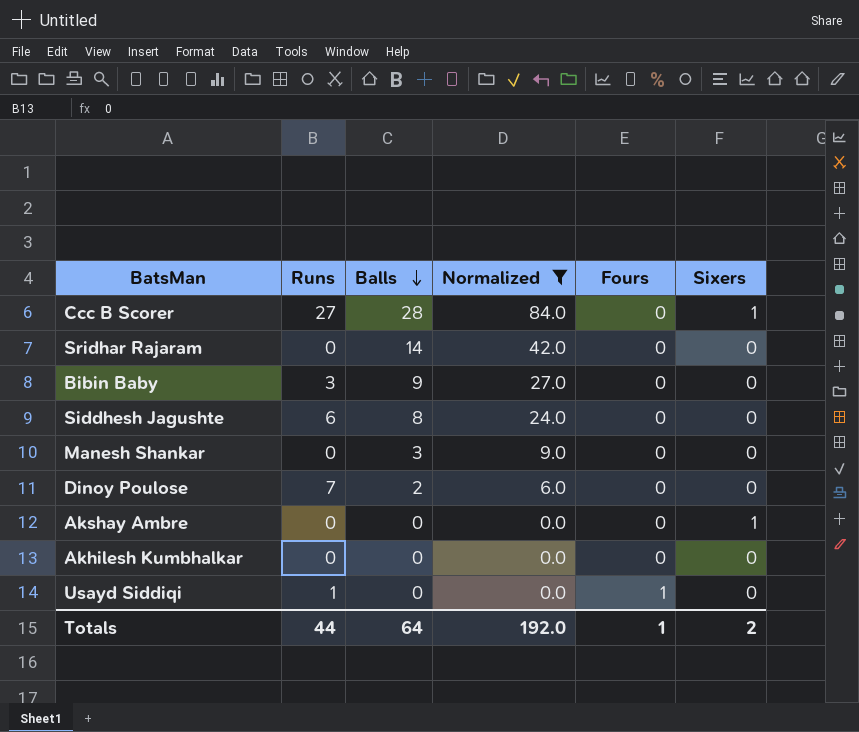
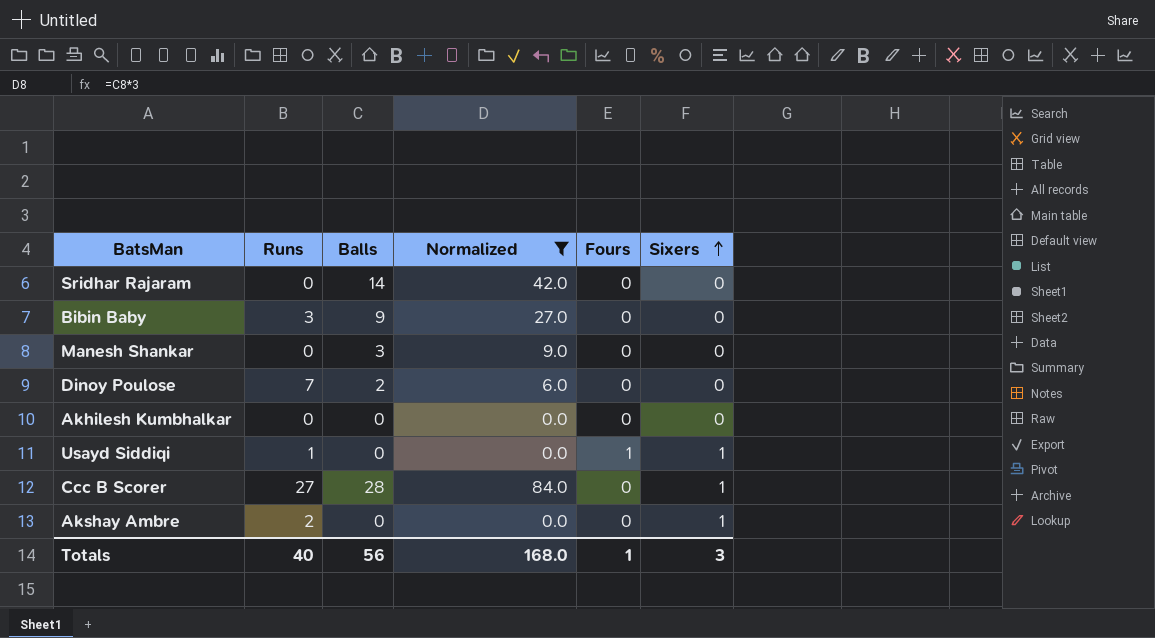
row order: Balls descending -> Sixers ascending
row Siddhesh Jagushte: 6 | 8 | 24.0 | 0 | 0 -> none
Usayd Siddiqi | Sixers: 0 -> 1
Akshay Ambre | Runs: 0 -> 2
Totals | Runs: 44 -> 40
Totals | Balls: 64 -> 56
Totals | Normalized: 192.0 -> 168.0
Totals | Sixers: 2 -> 3

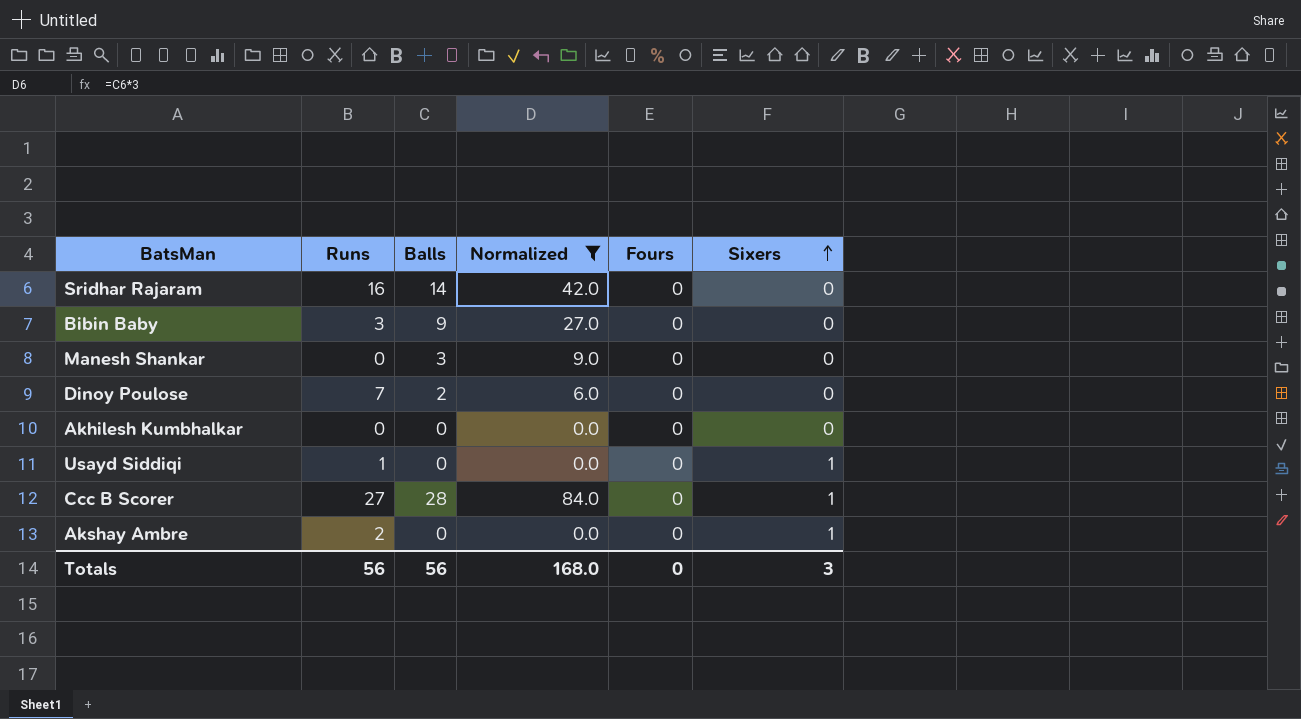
Sridhar Rajaram | Runs: 0 -> 16
Usayd Siddiqi | Fours: 1 -> 0
Totals | Runs: 40 -> 56
Totals | Fours: 1 -> 0

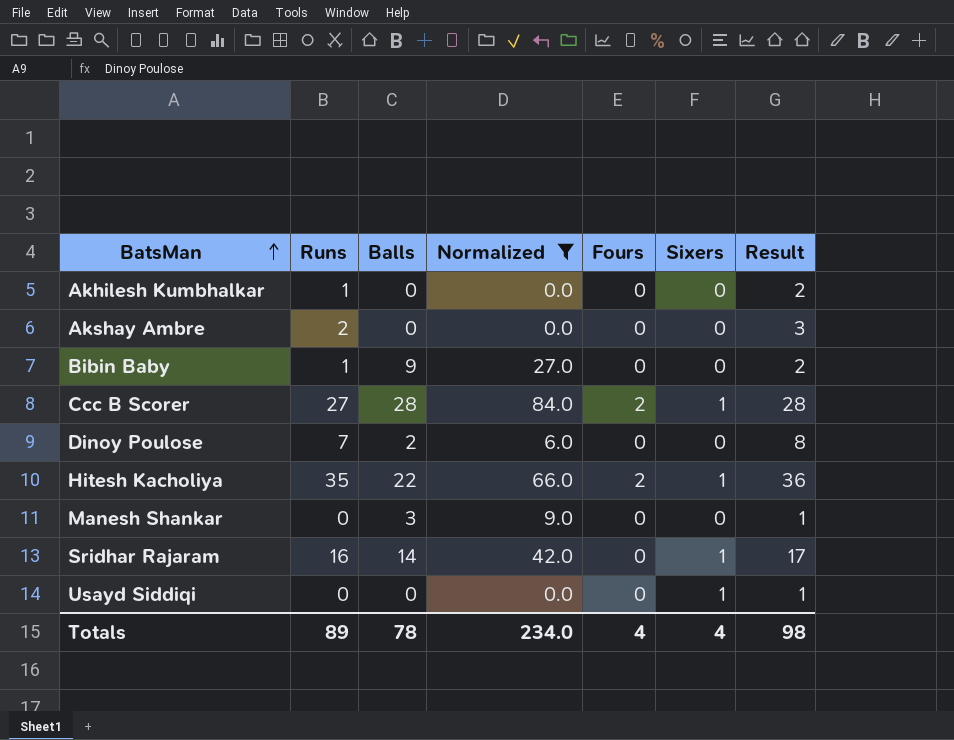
row order: Sixers ascending -> BatsMan ascending
column Result | formula: none -> [Runs] + 1
Akhilesh Kumbhalkar | Runs: 0 -> 1
Akshay Ambre | Sixers: 1 -> 0
Bibin Baby | Runs: 3 -> 1
Ccc B Scorer | Fours: 0 -> 2
row Hitesh Kacholiya: none -> 35 | 22 | 66.0 | 2 | 1 | 36
Sridhar Rajaram | Sixers: 0 -> 1
Usayd Siddiqi | Runs: 1 -> 0
Totals | Runs: 56 -> 89
Totals | Balls: 56 -> 78
Totals | Normalized: 168.0 -> 234.0
Totals | Fours: 0 -> 4
Totals | Sixers: 3 -> 4

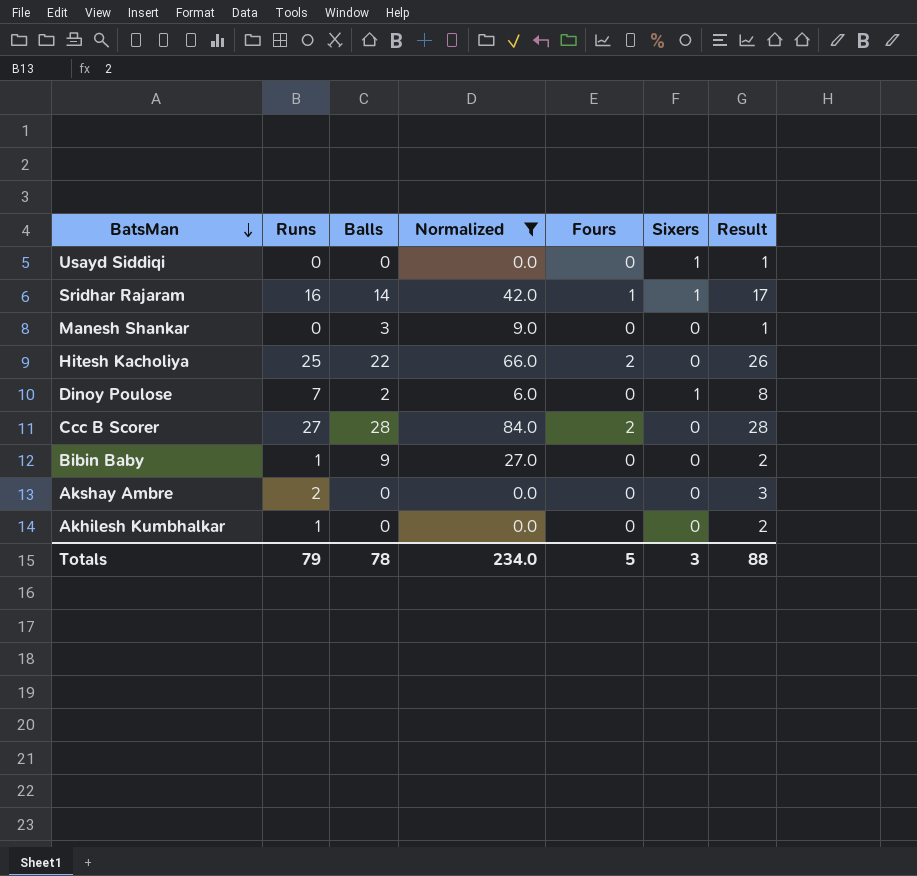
row order: BatsMan ascending -> BatsMan descending
Sridhar Rajaram | Fours: 0 -> 1
Hitesh Kacholiya | Runs: 35 -> 25
Hitesh Kacholiya | Sixers: 1 -> 0
Hitesh Kacholiya | Result: 36 -> 26
Dinoy Poulose | Sixers: 0 -> 1
Ccc B Scorer | Sixers: 1 -> 0
Totals | Runs: 89 -> 79
Totals | Fours: 4 -> 5
Totals | Sixers: 4 -> 3
Totals | Result: 98 -> 88

